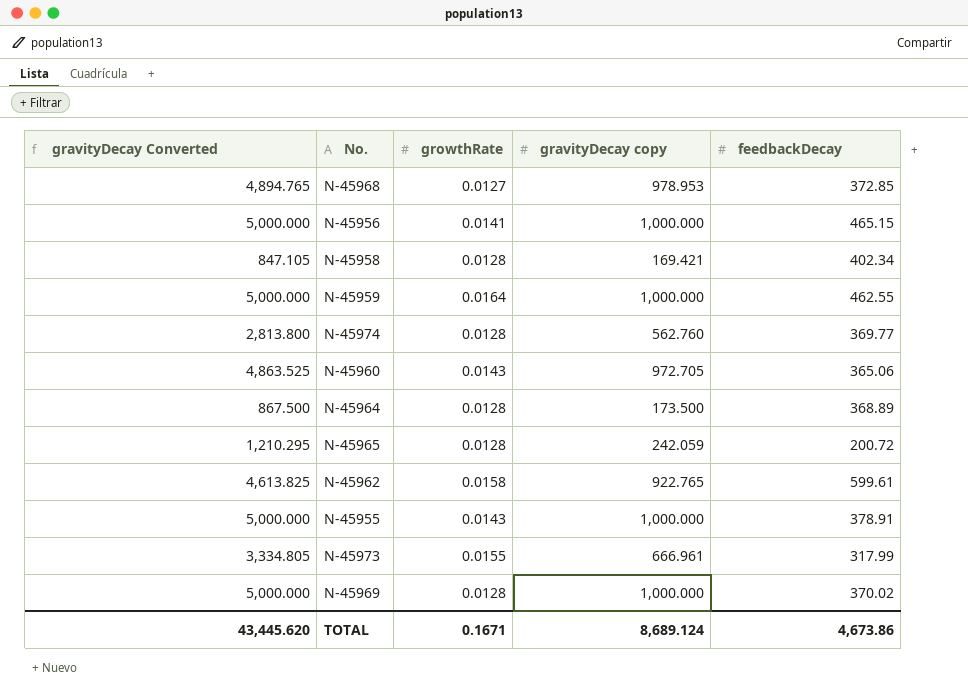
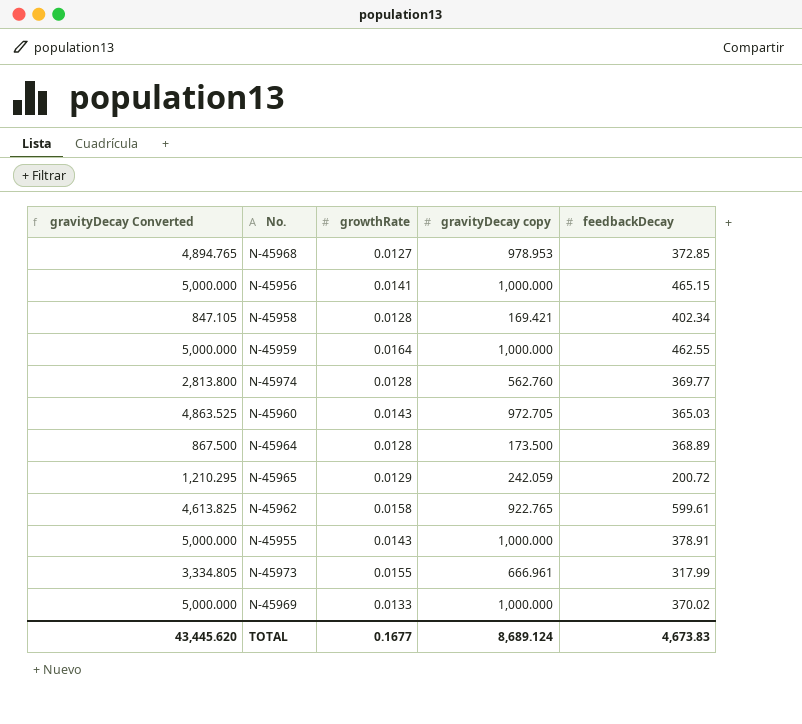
N-45960 | feedbackDecay: 365.06 -> 365.03
N-45965 | growthRate: 0.0128 -> 0.0129
N-45969 | growthRate: 0.0128 -> 0.0133
TOTAL | growthRate: 0.1671 -> 0.1677
TOTAL | feedbackDecay: 4,673.86 -> 4,673.83

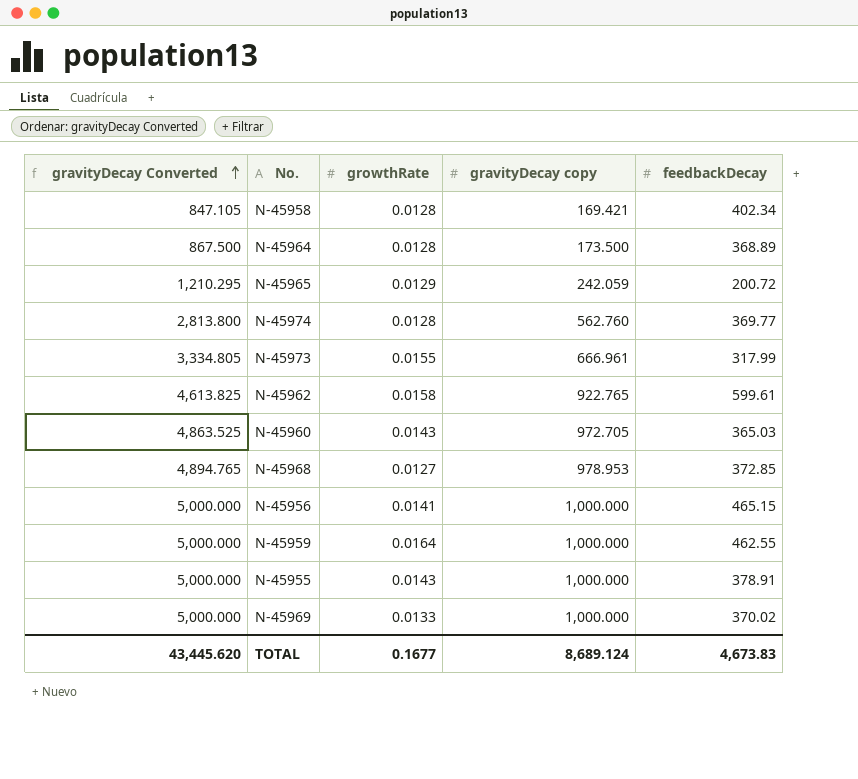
row order: none -> gravityDecay Converted ascending

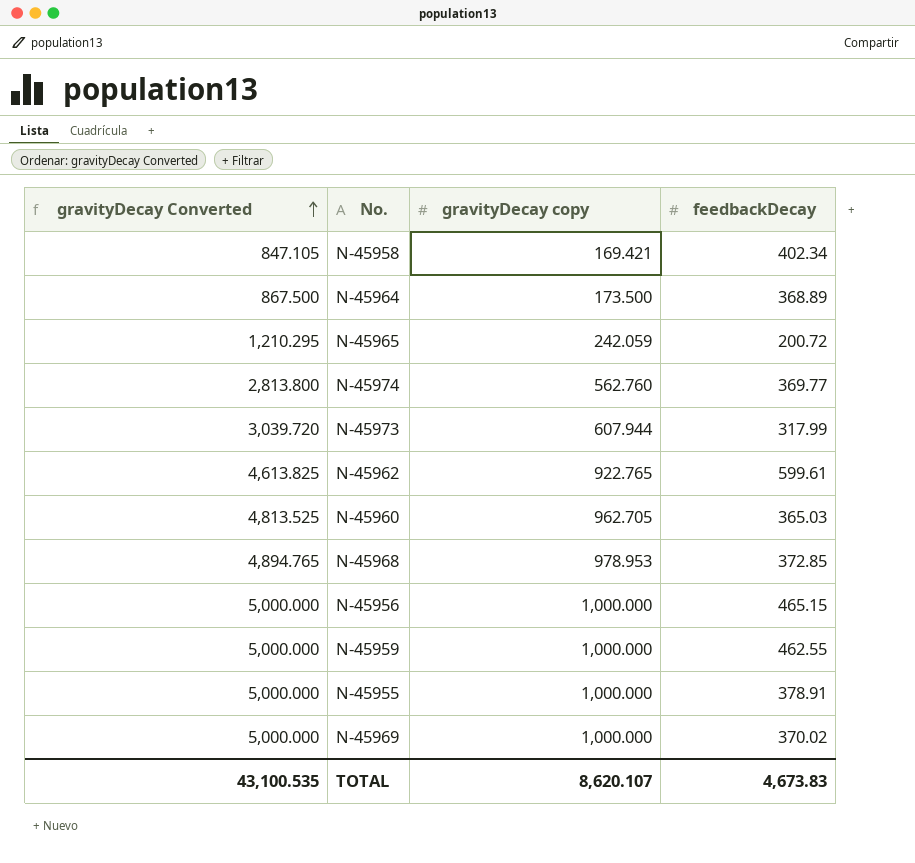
column growthRate | position: 3 -> none
N-45973 | gravityDecay Converted: 3,334.805 -> 3,039.720
N-45973 | gravityDecay copy: 666.961 -> 607.944
N-45960 | gravityDecay Converted: 4,863.525 -> 4,813.525
N-45960 | gravityDecay copy: 972.705 -> 962.705
TOTAL | gravityDecay Converted: 43,445.620 -> 43,100.535
TOTAL | gravityDecay copy: 8,689.124 -> 8,620.107

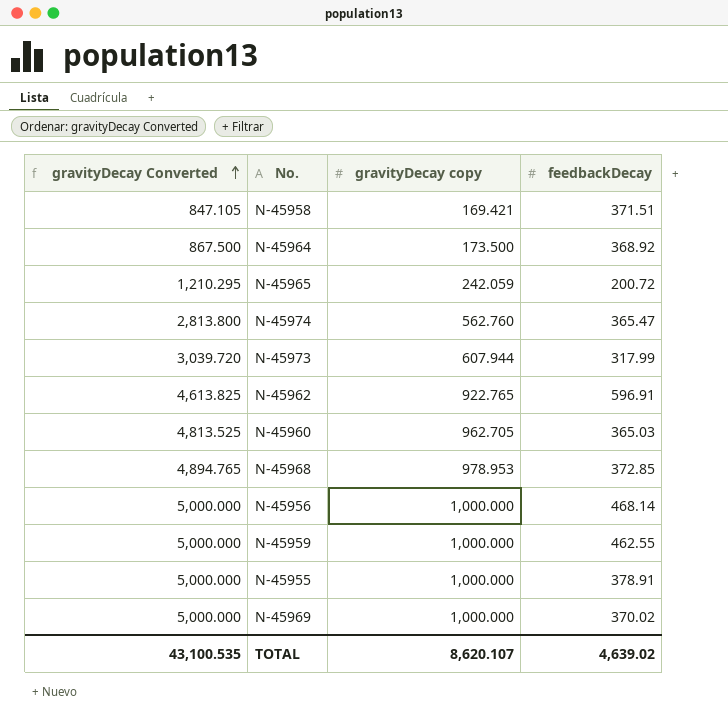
N-45958 | feedbackDecay: 402.34 -> 371.51
N-45964 | feedbackDecay: 368.89 -> 368.92
N-45974 | feedbackDecay: 369.77 -> 365.47
N-45962 | feedbackDecay: 599.61 -> 596.91
N-45956 | feedbackDecay: 465.15 -> 468.14
TOTAL | feedbackDecay: 4,673.83 -> 4,639.02

